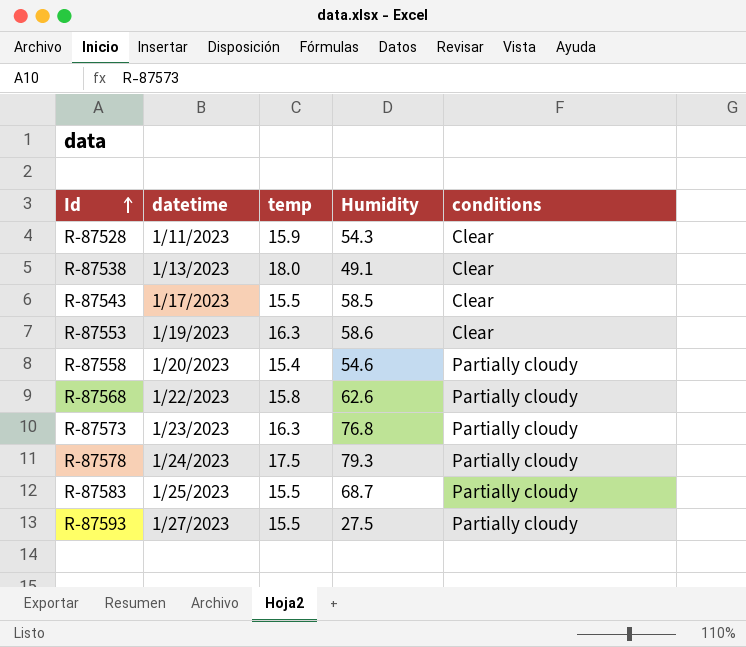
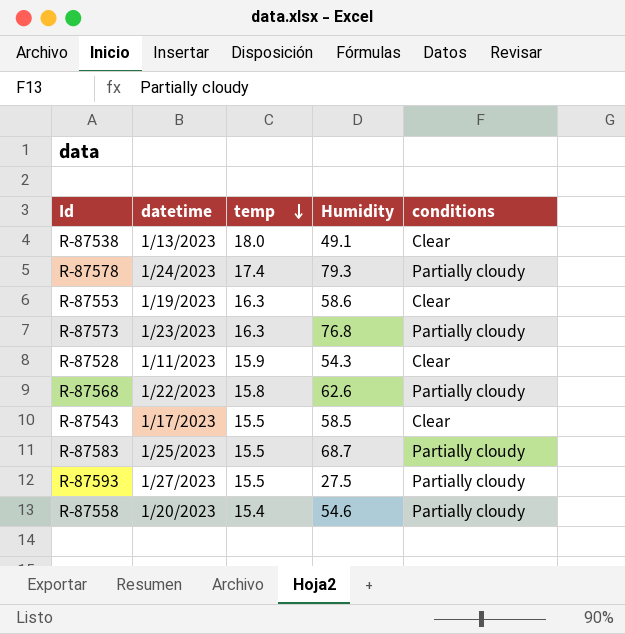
row order: Id ascending -> temp descending
R-87578 | temp: 17.5 -> 17.4

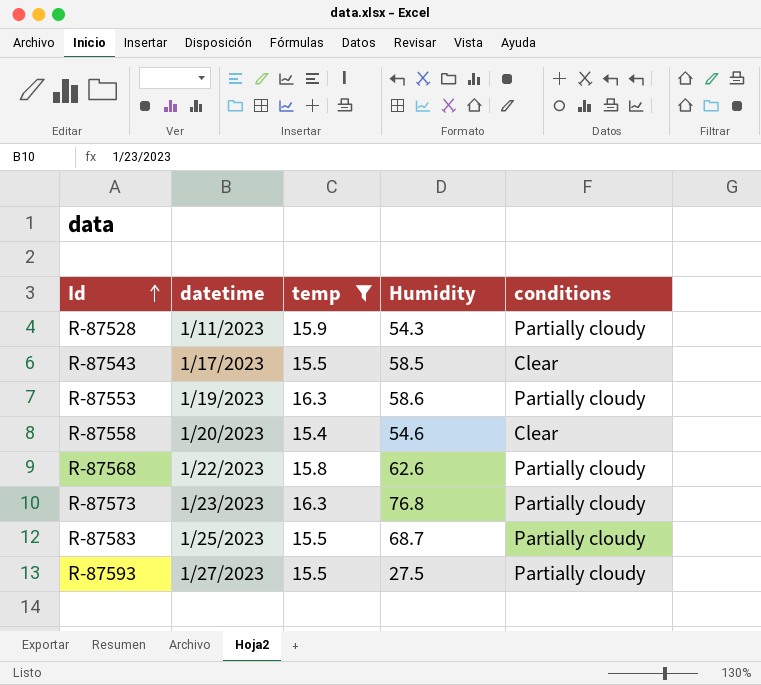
filter: none -> temp <= 16.3
row order: temp descending -> Id ascending
R-87528 | conditions: Clear -> Partially cloudy
R-87553 | conditions: Clear -> Partially cloudy
R-87558 | conditions: Partially cloudy -> Clear

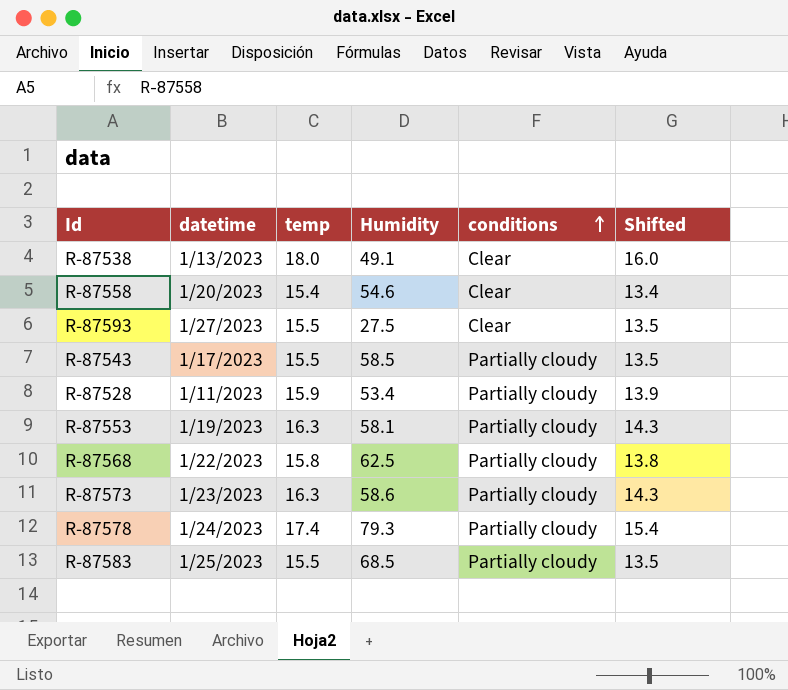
filter: temp <= 16.3 -> none
row order: Id ascending -> conditions ascending
column Shifted | formula: none -> [temp] - 2
R-87593 | conditions: Partially cloudy -> Clear
R-87543 | conditions: Clear -> Partially cloudy
R-87528 | Humidity: 54.3 -> 53.4
R-87553 | Humidity: 58.6 -> 58.1
R-87568 | Humidity: 62.6 -> 62.5
R-87573 | Humidity: 76.8 -> 58.6
R-87583 | Humidity: 68.7 -> 68.5

